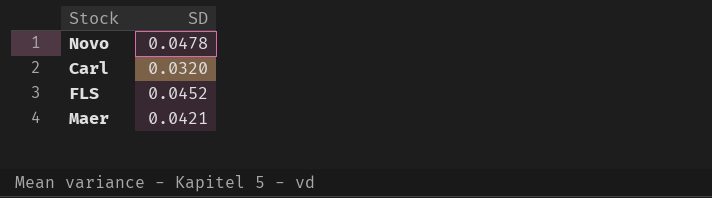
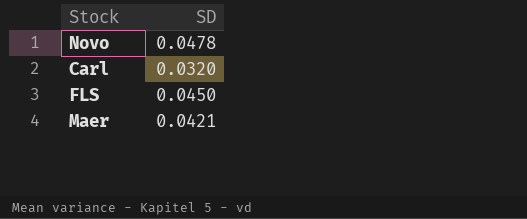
FLS | SD: 0.0452 -> 0.0450

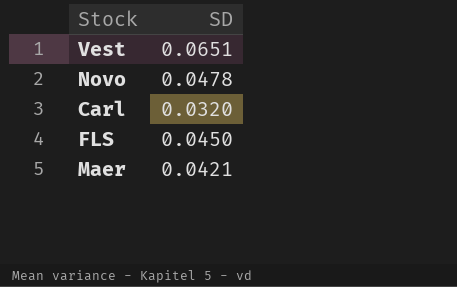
row Vest: none -> 0.0651

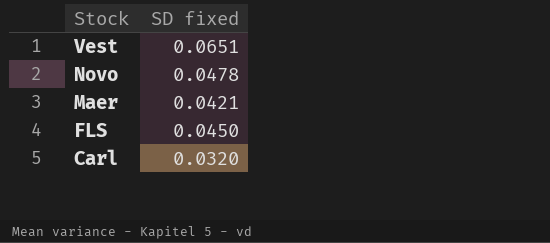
row order: none -> Stock descending
column name: SD -> SD fixed

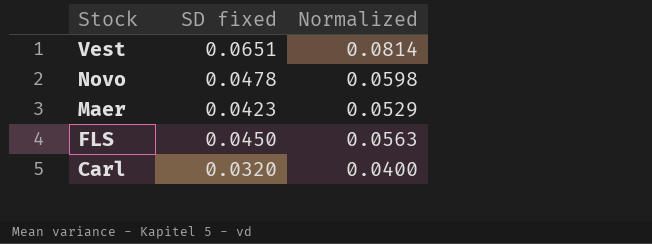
column Normalized | formula: none -> [SD fixed] * 1.25
Maer | SD fixed: 0.0421 -> 0.0423

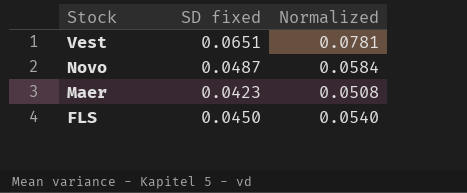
column Normalized | formula: [SD fixed] * 1.25 -> [SD fixed] * 1.2
row Carl: 0.0320 | 0.0400 -> none
Novo | SD fixed: 0.0478 -> 0.0487

